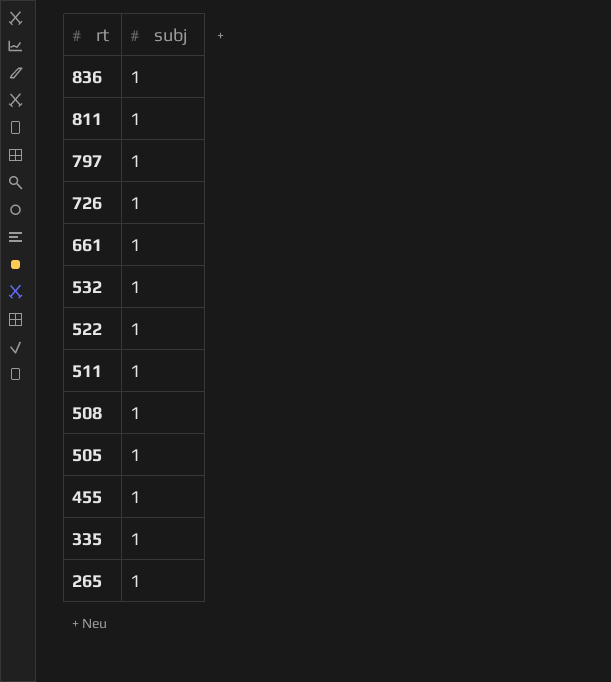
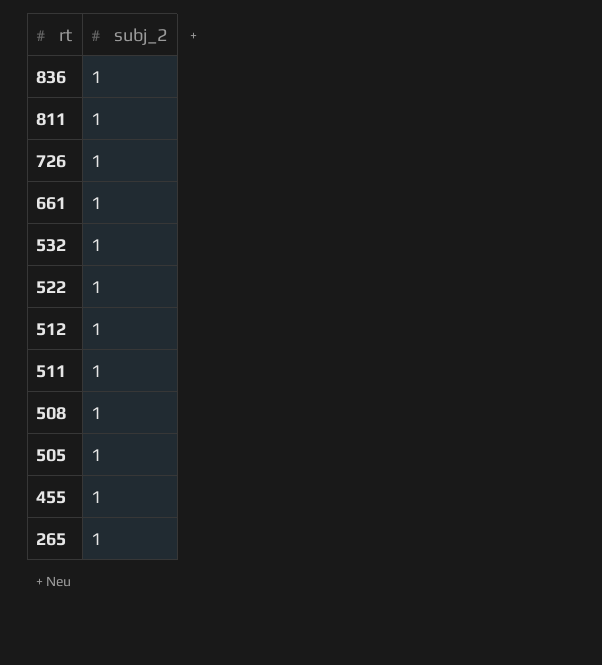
column name: subj -> subj_2
row 797: 1 -> none
row 335: 1 -> none
row 512: none -> 1

